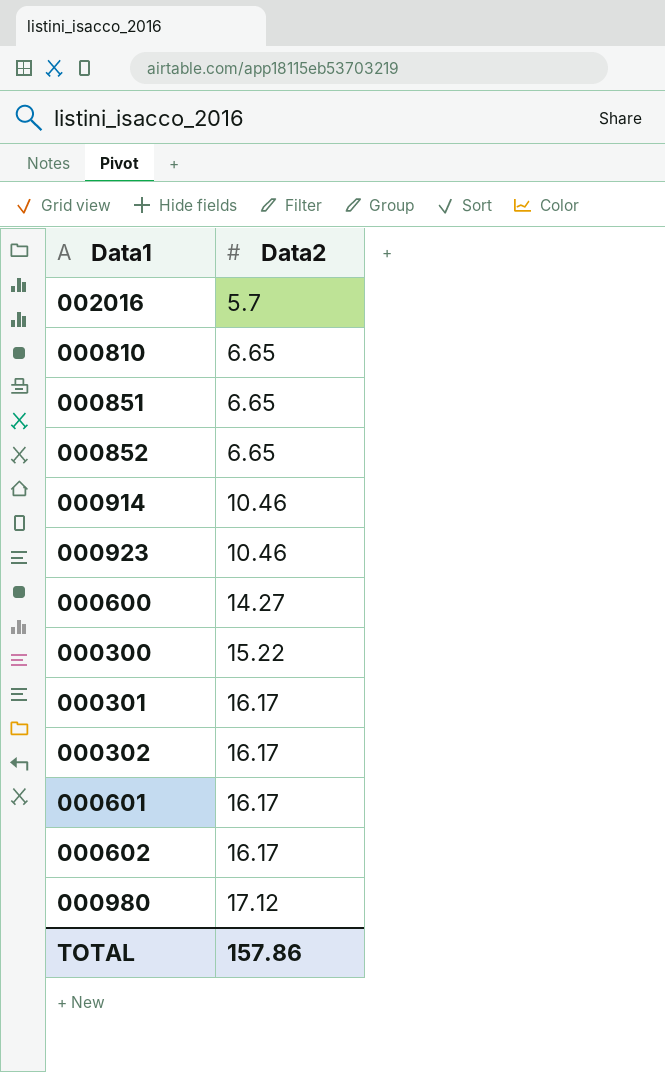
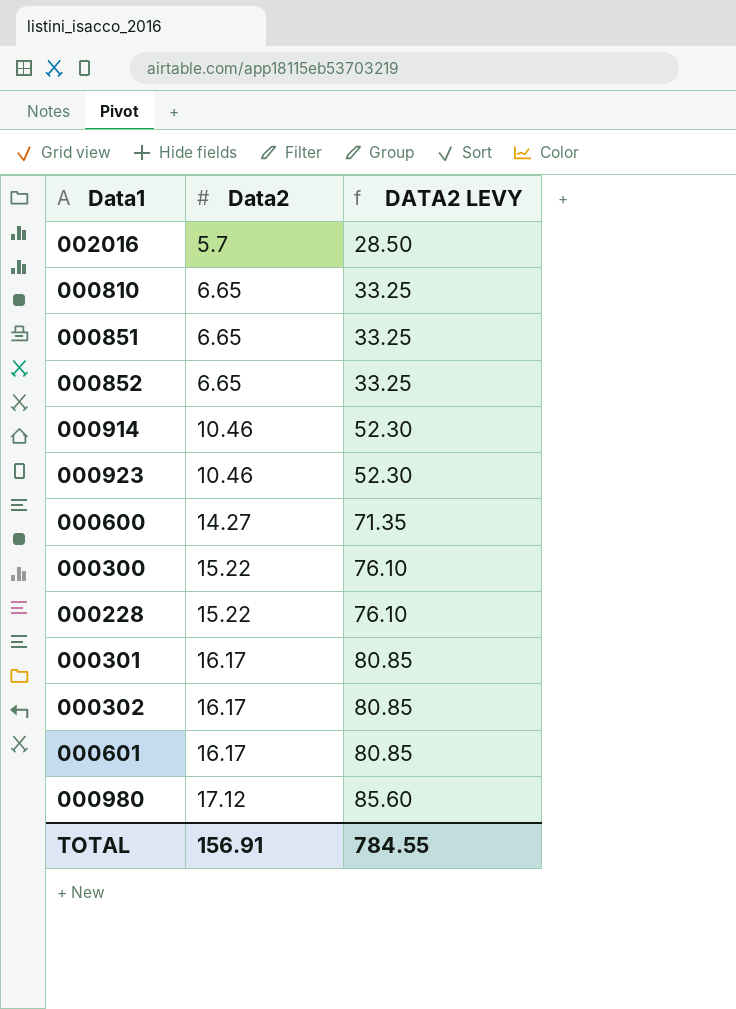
column DATA2 LEVY | formula: none -> [Data2] * 5
row 000602: 16.17 -> none
row 000228: none -> 15.22 | 76.10
TOTAL | Data2: 157.86 -> 156.91

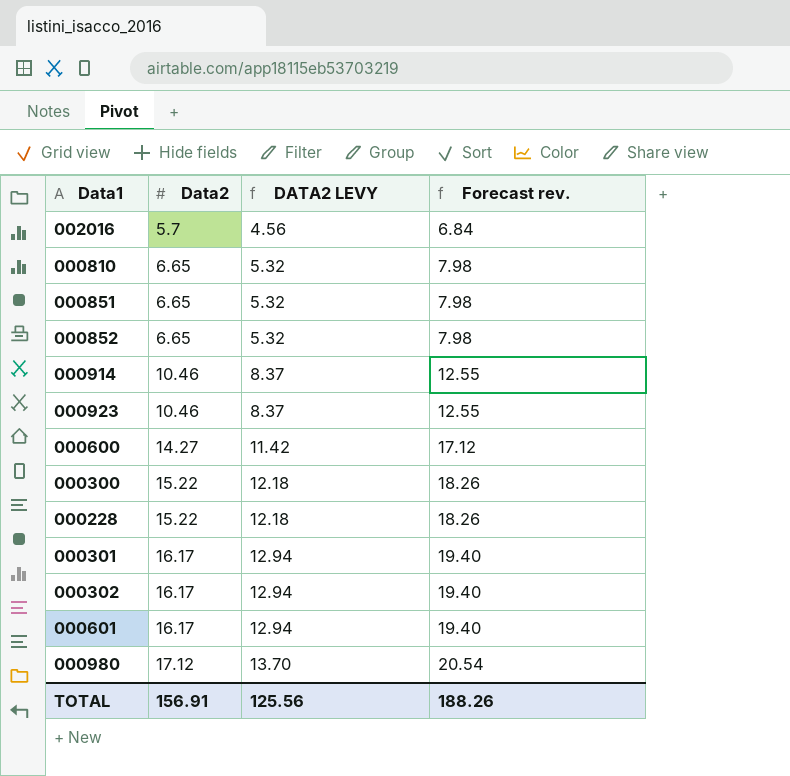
column DATA2 LEVY | formula: [Data2] * 5 -> [Data2] * 0.8
column Forecast rev. | formula: none -> [Data2] * 1.2
TOTAL | DATA2 LEVY: 784.55 -> 125.56

